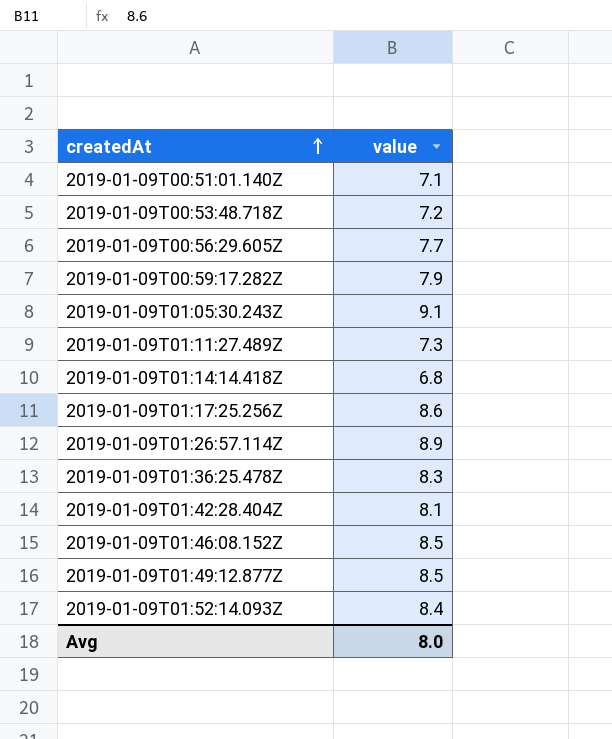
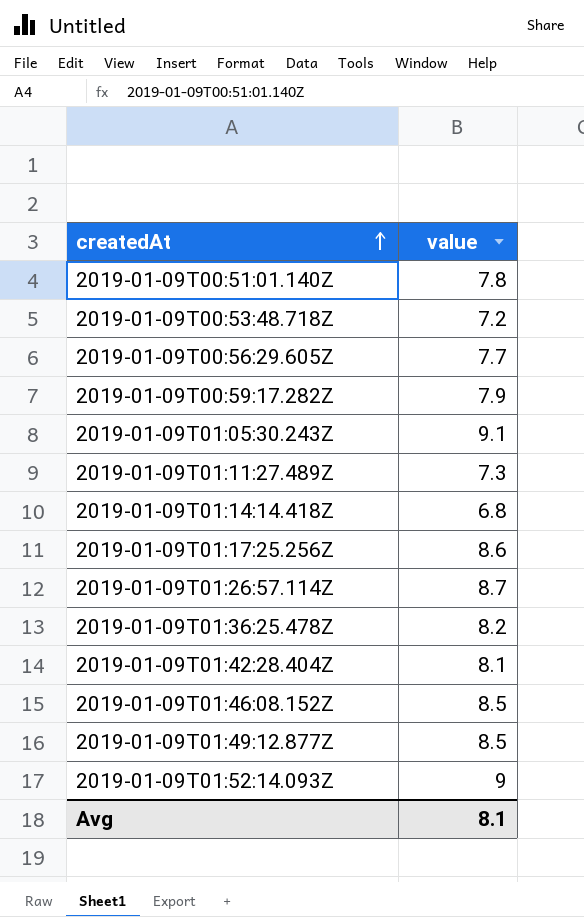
2019-01-09T00:51:01.140Z | value: 7.1 -> 7.8
2019-01-09T01:26:57.114Z | value: 8.9 -> 8.7
2019-01-09T01:36:25.478Z | value: 8.3 -> 8.2
2019-01-09T01:52:14.093Z | value: 8.4 -> 9
Avg | value: 8.0 -> 8.1

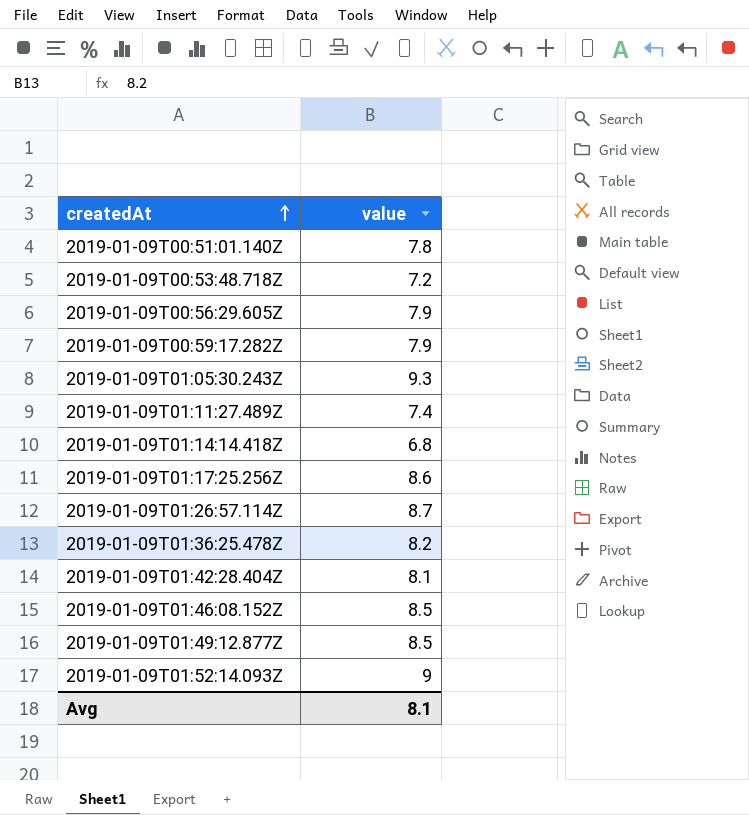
2019-01-09T00:56:29.605Z | value: 7.7 -> 7.9
2019-01-09T01:05:30.243Z | value: 9.1 -> 9.3
2019-01-09T01:11:27.489Z | value: 7.3 -> 7.4

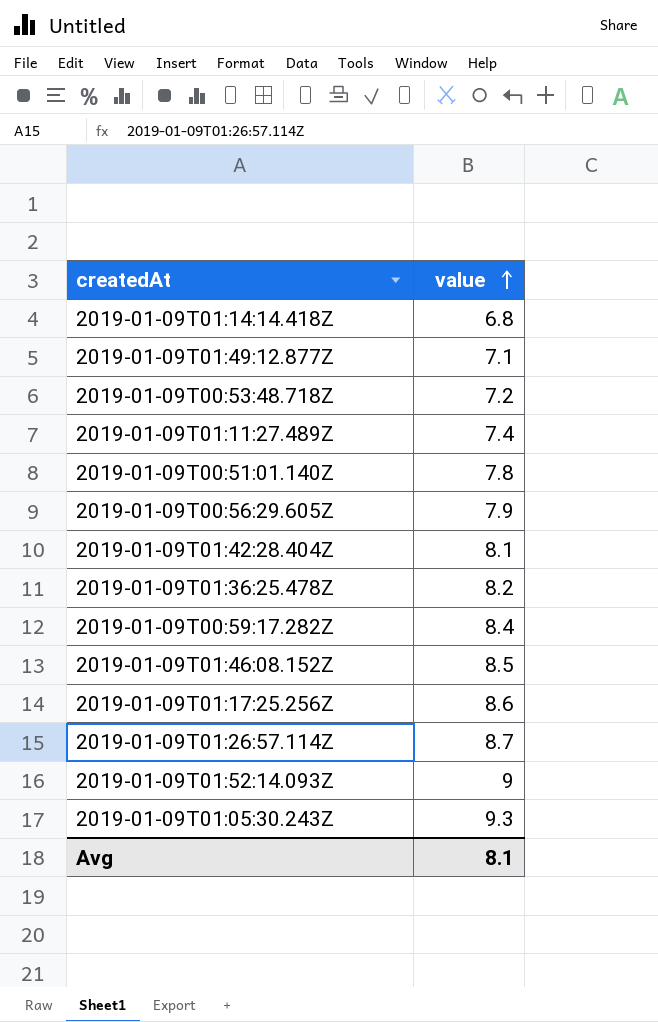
row order: createdAt ascending -> value ascending
2019-01-09T01:49:12.877Z | value: 8.5 -> 7.1
2019-01-09T00:59:17.282Z | value: 7.9 -> 8.4

